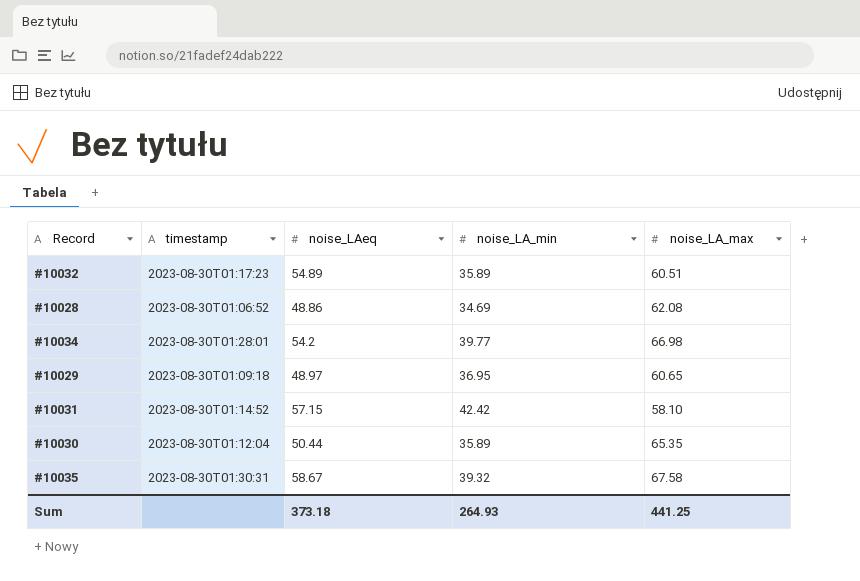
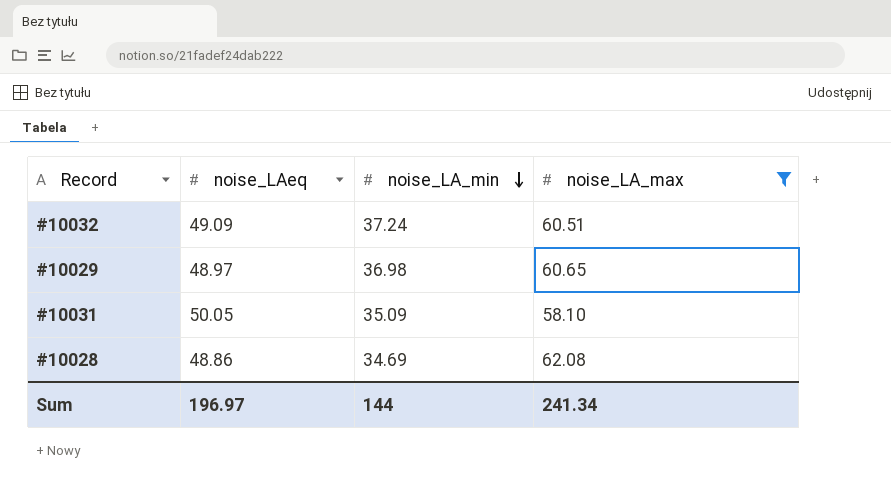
filter: none -> noise_LA_max <= 62.08
row order: none -> noise_LA_min descending
column timestamp | position: 2 -> none
#10032 | noise_LAeq: 54.89 -> 49.09
#10032 | noise_LA_min: 35.89 -> 37.24
#10029 | noise_LA_min: 36.95 -> 36.98
#10031 | noise_LAeq: 57.15 -> 50.05
#10031 | noise_LA_min: 42.42 -> 35.09
Sum | noise_LAeq: 373.18 -> 196.97
Sum | noise_LA_min: 264.93 -> 144
Sum | noise_LA_max: 441.25 -> 241.34

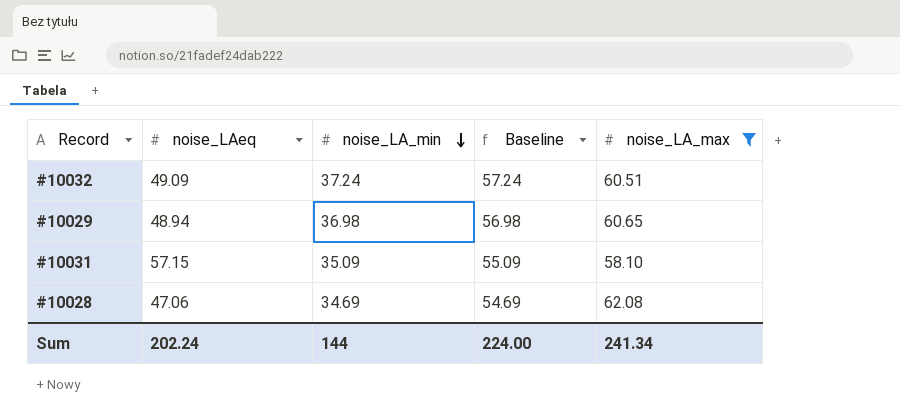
column Baseline | formula: none -> [noise_LA_min] + 20
#10029 | noise_LAeq: 48.97 -> 48.94
#10031 | noise_LAeq: 50.05 -> 57.15
#10028 | noise_LAeq: 48.86 -> 47.06
Sum | noise_LAeq: 196.97 -> 202.24

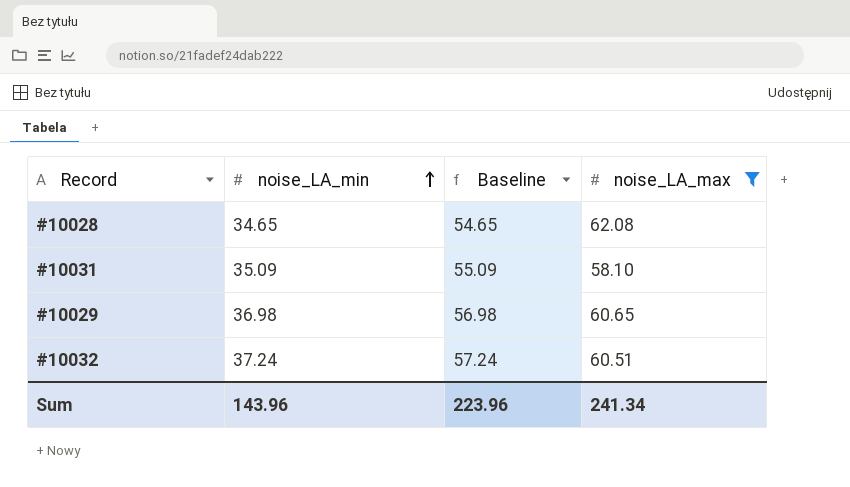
row order: noise_LA_min descending -> noise_LA_min ascending
column noise_LAeq | position: 2 -> none
#10028 | noise_LA_min: 34.69 -> 34.65
#10028 | Baseline: 54.69 -> 54.65
Sum | noise_LA_min: 144 -> 143.96
Sum | Baseline: 224.00 -> 223.96

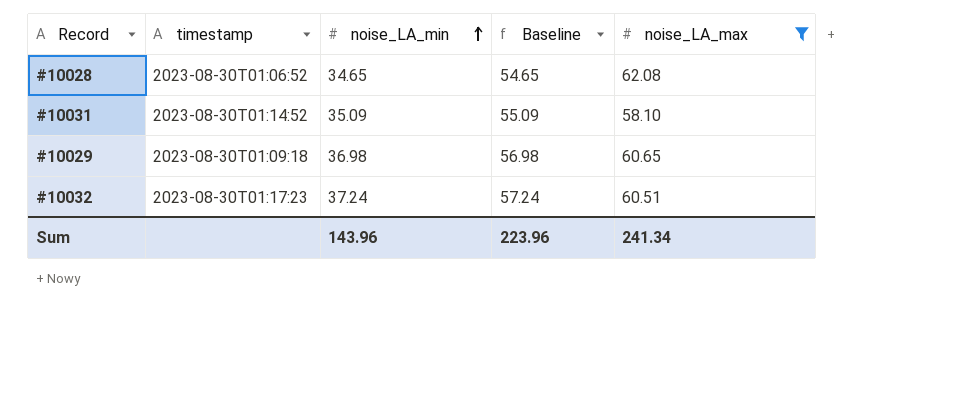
column timestamp | position: none -> 2

